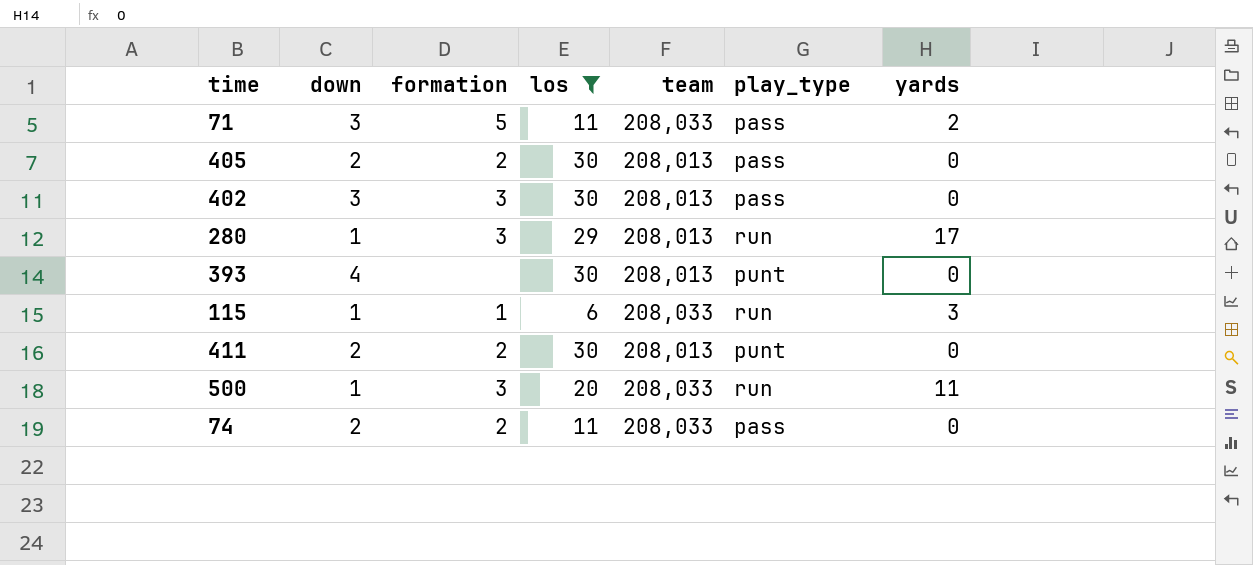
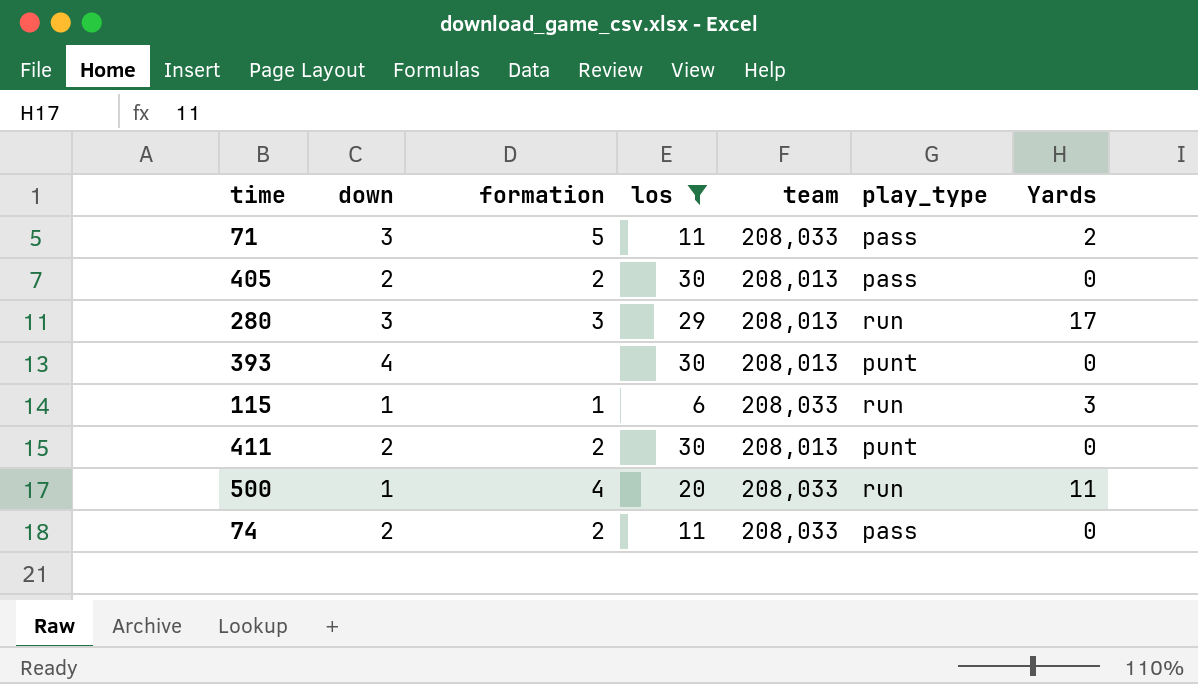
column name: yards -> Yards
row 402: 3 | 3 | 30 | 208,013 | pass | 0 -> none
280 | down: 1 -> 3
500 | formation: 3 -> 4

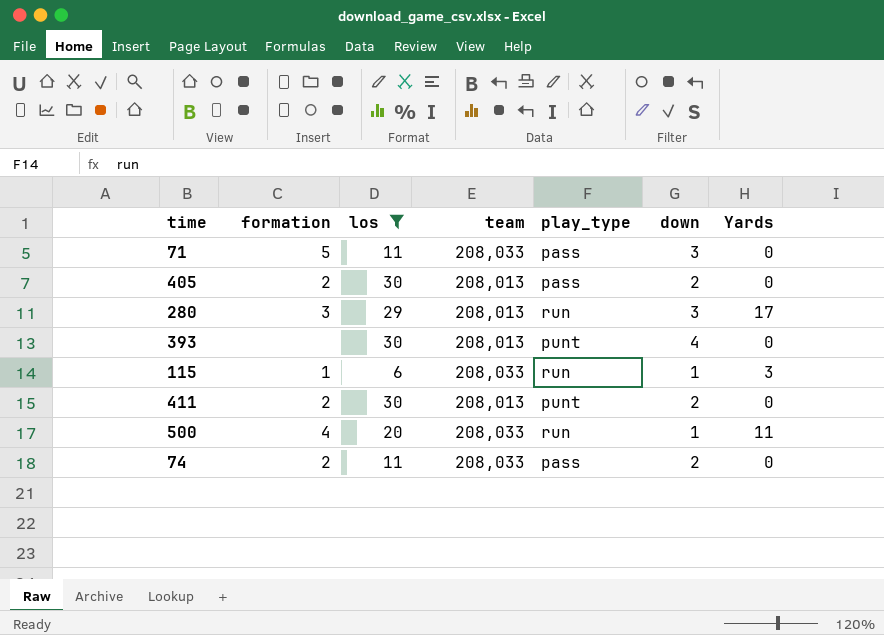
column down | position: 2 -> 6
71 | Yards: 2 -> 0

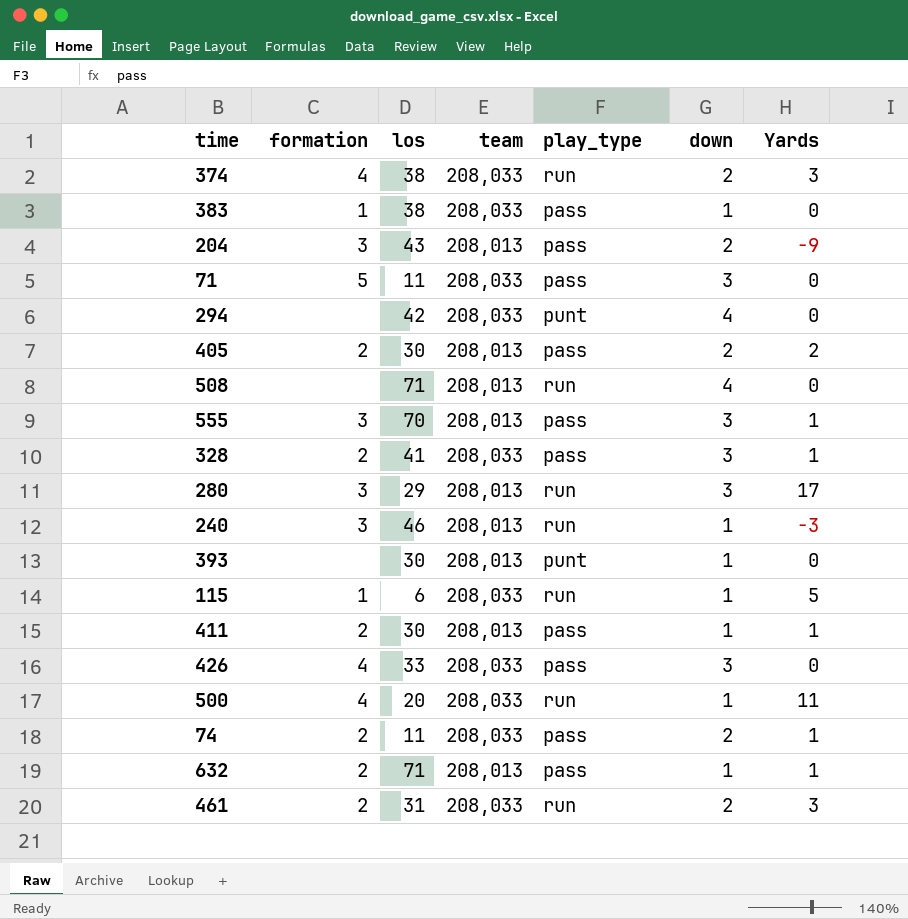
filter: los <= 30 -> none
405 | Yards: 0 -> 2
393 | down: 4 -> 1
115 | Yards: 3 -> 5
411 | play_type: punt -> pass
411 | down: 2 -> 1
411 | Yards: 0 -> 1
74 | Yards: 0 -> 1

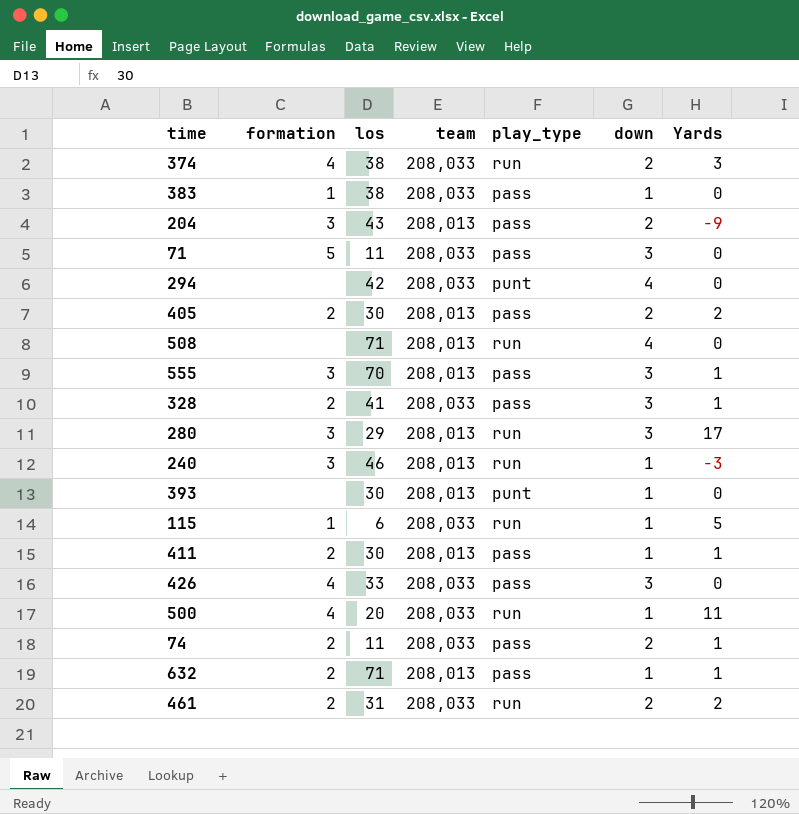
461 | Yards: 3 -> 2

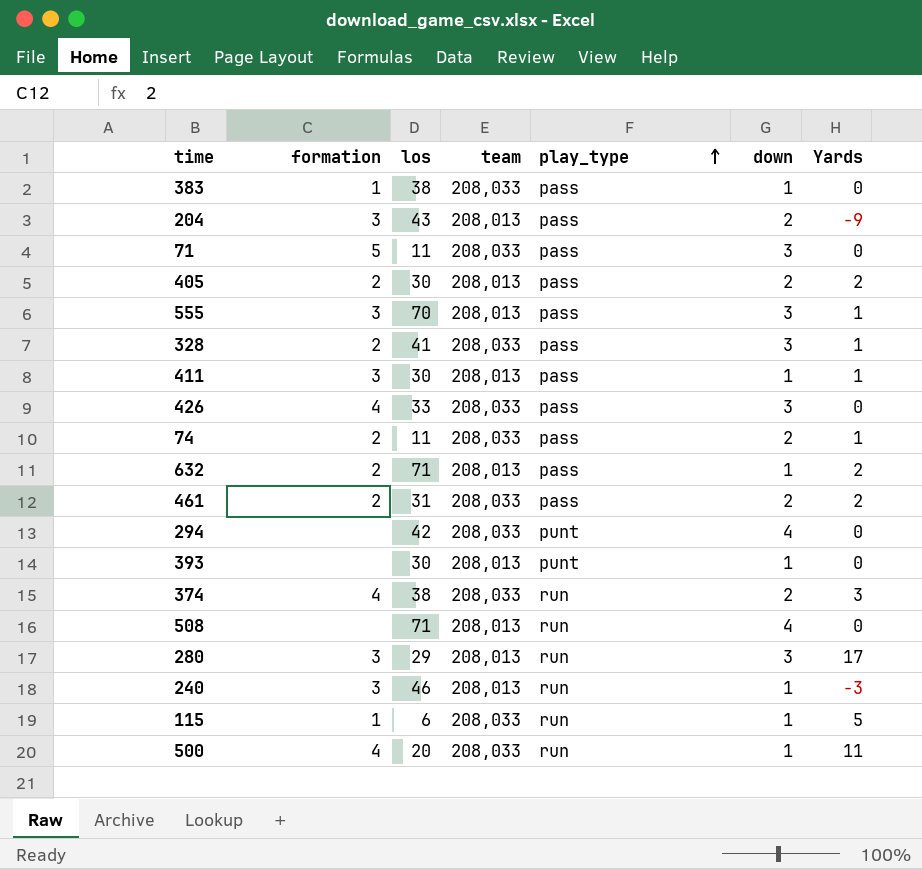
row order: none -> play_type ascending
411 | formation: 2 -> 3
632 | Yards: 1 -> 2
461 | play_type: run -> pass

